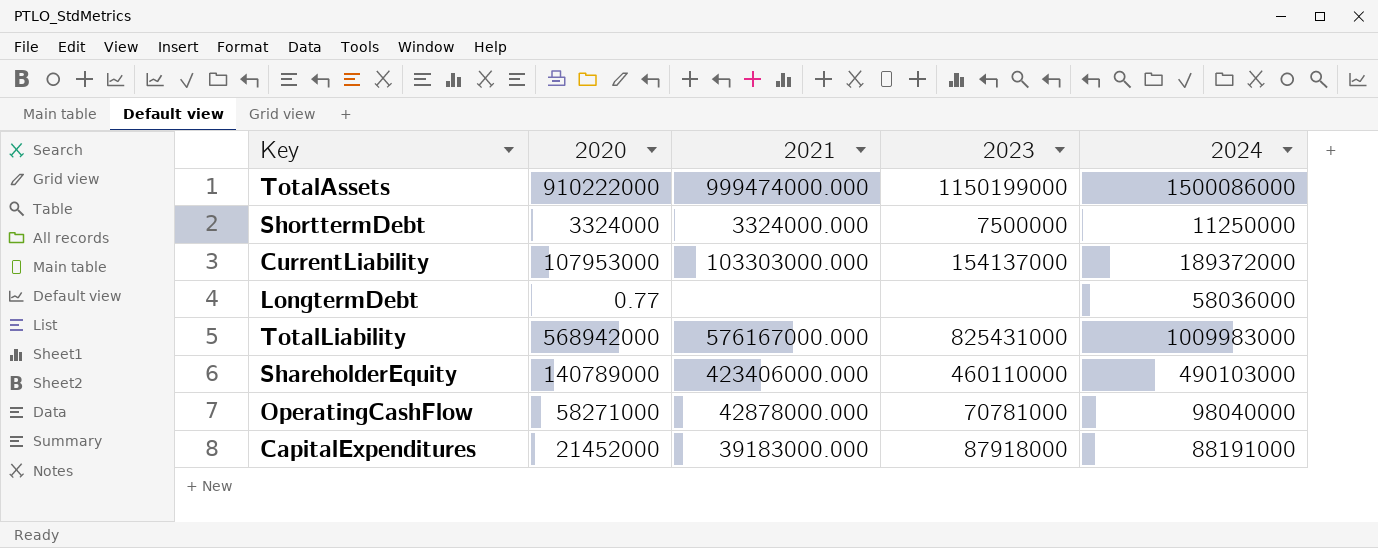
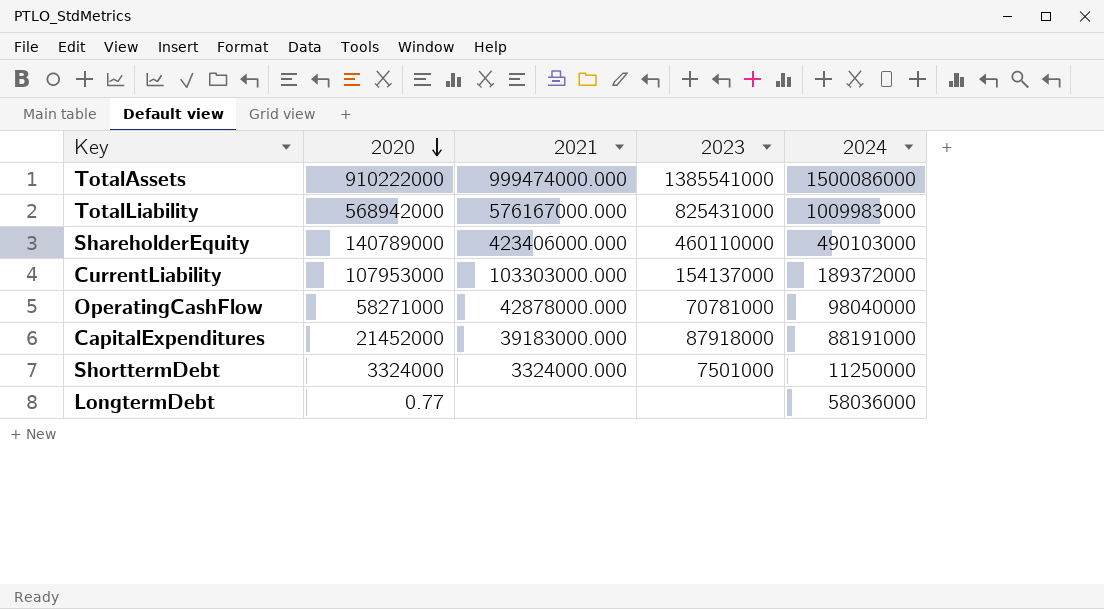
row order: none -> 2020 descending
TotalAssets | 2023: 1150199000 -> 1385541000
ShorttermDebt | 2023: 7500000 -> 7501000

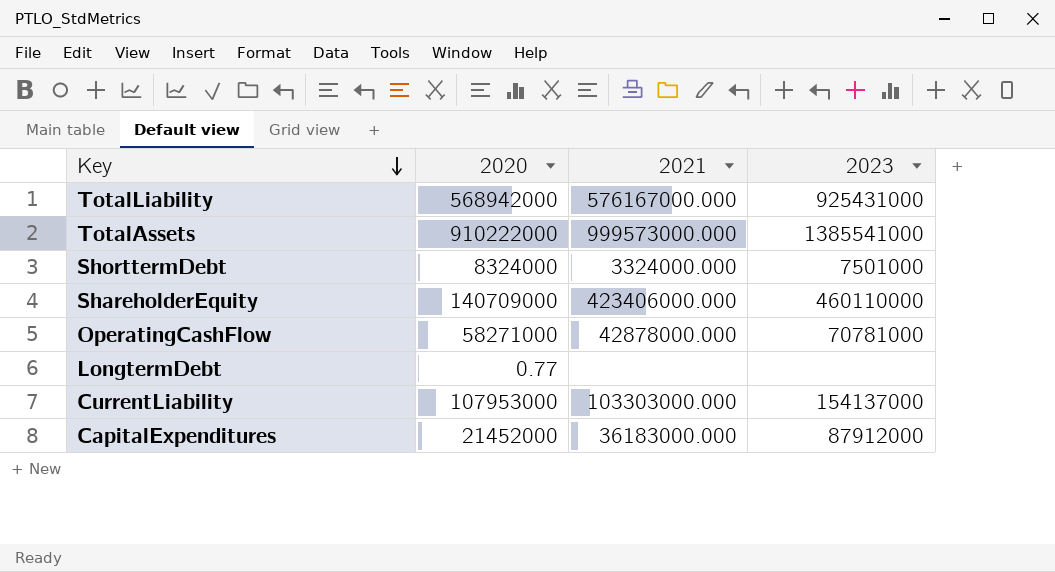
row order: 2020 descending -> Key descending
column 2024 | position: 5 -> none
TotalLiability | 2023: 825431000 -> 925431000
TotalAssets | 2021: 999474000.000 -> 999573000.000
ShorttermDebt | 2020: 3324000 -> 8324000
ShareholderEquity | 2020: 140789000 -> 140709000
CapitalExpenditures | 2021: 39183000.000 -> 36183000.000
CapitalExpenditures | 2023: 87918000 -> 87912000

